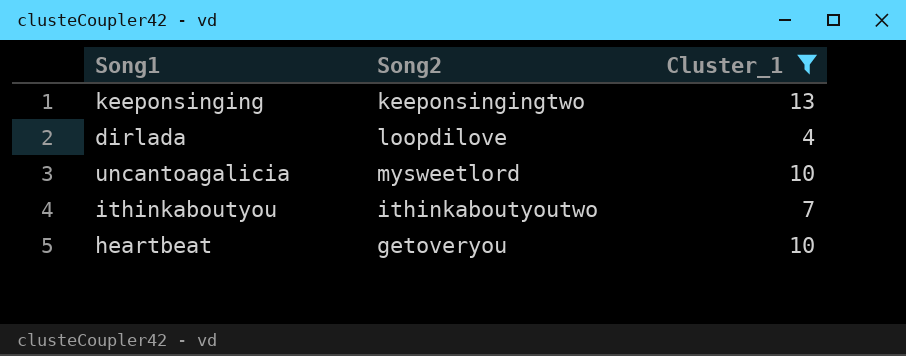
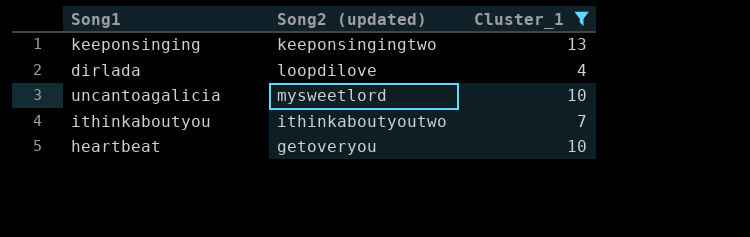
column name: Song2 -> Song2 (updated)

